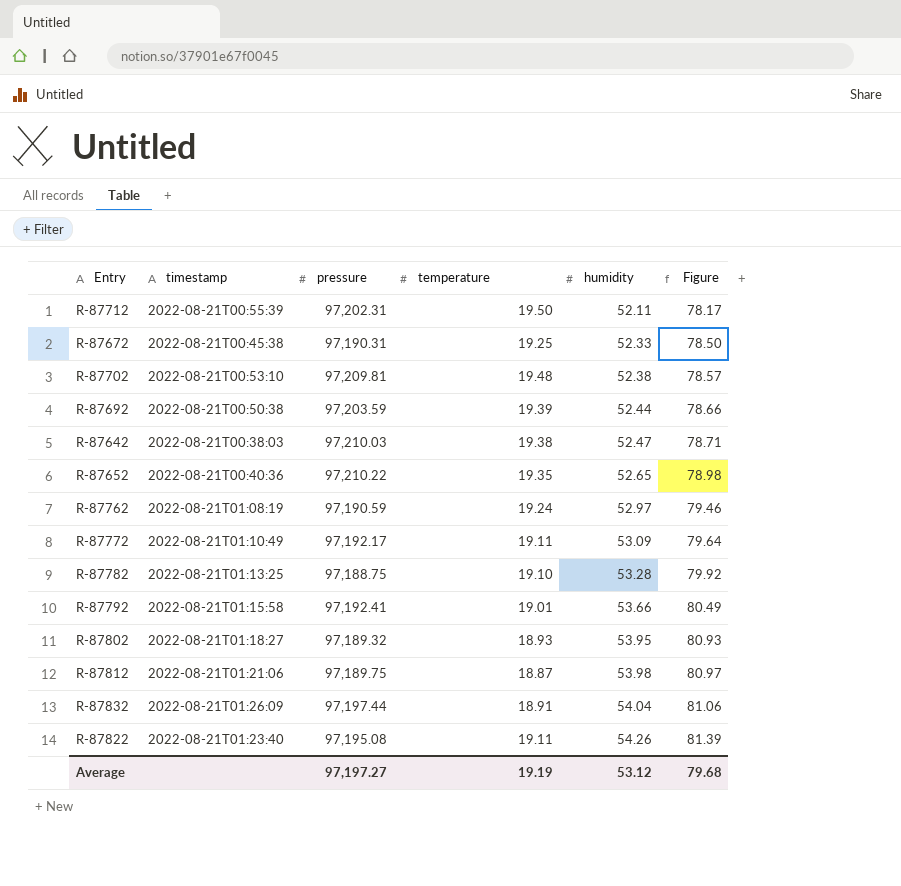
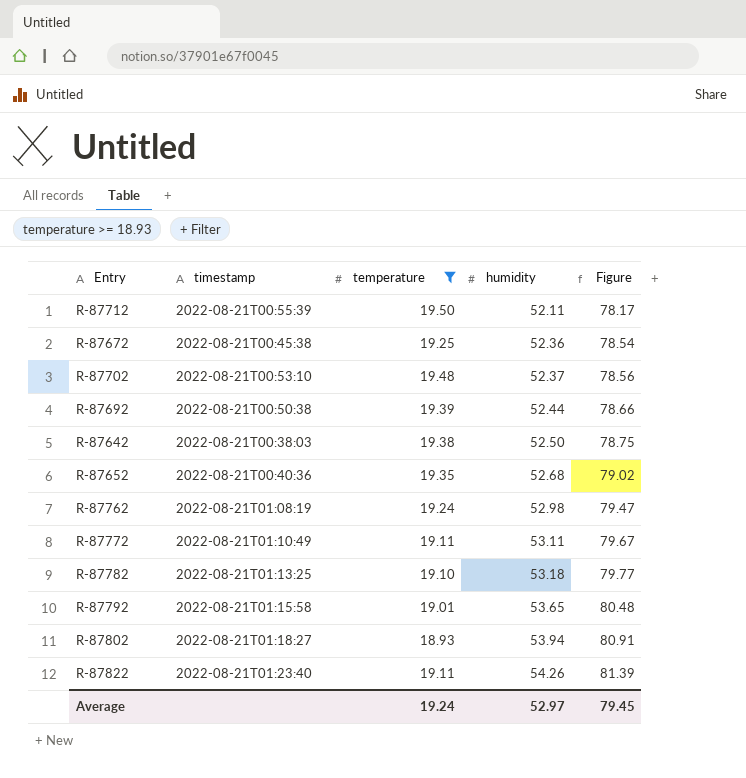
filter: none -> temperature >= 18.93
column pressure | position: 3 -> none
R-87672 | humidity: 52.33 -> 52.36
R-87672 | Figure: 78.50 -> 78.54
R-87702 | humidity: 52.38 -> 52.37
R-87702 | Figure: 78.57 -> 78.56
R-87642 | humidity: 52.47 -> 52.50
R-87642 | Figure: 78.71 -> 78.75
R-87652 | humidity: 52.65 -> 52.68
R-87652 | Figure: 78.98 -> 79.02
R-87762 | humidity: 52.97 -> 52.98
R-87762 | Figure: 79.46 -> 79.47
R-87772 | humidity: 53.09 -> 53.11
R-87772 | Figure: 79.64 -> 79.67
R-87782 | humidity: 53.28 -> 53.18
R-87782 | Figure: 79.92 -> 79.77
R-87792 | humidity: 53.66 -> 53.65
R-87792 | Figure: 80.49 -> 80.48
R-87802 | humidity: 53.95 -> 53.94
R-87802 | Figure: 80.93 -> 80.91
Average | temperature: 19.19 -> 19.24
Average | humidity: 53.12 -> 52.97
Average | Figure: 79.68 -> 79.45

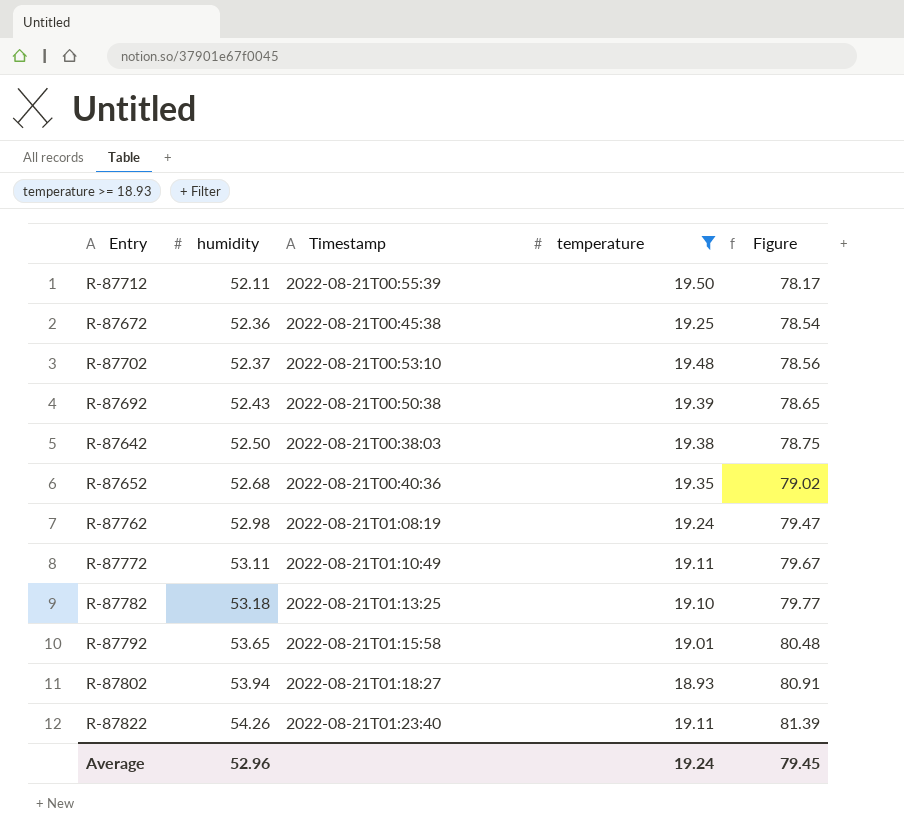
column humidity | position: 4 -> 2
column name: timestamp -> Timestamp
R-87692 | humidity: 52.44 -> 52.43
R-87692 | Figure: 78.66 -> 78.65
Average | humidity: 52.97 -> 52.96

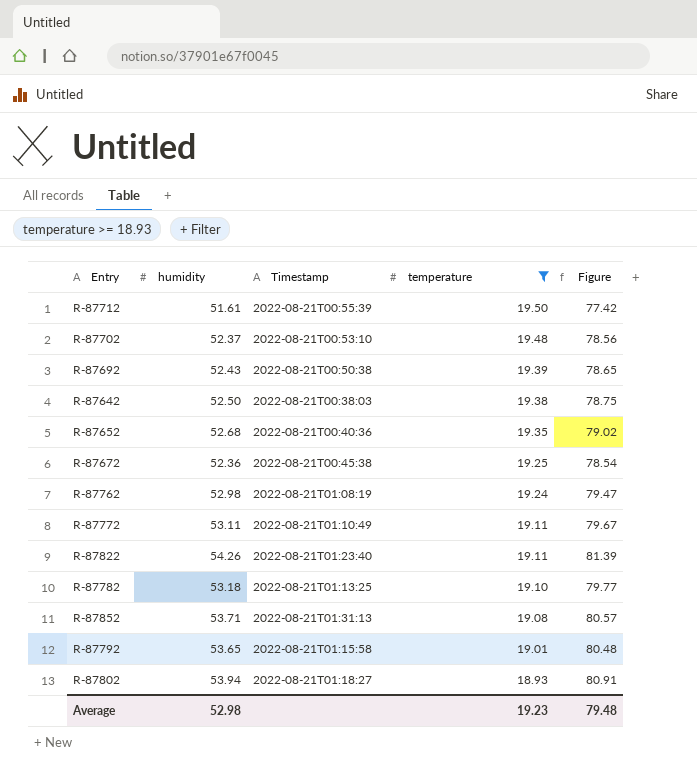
row order: humidity ascending -> temperature descending
R-87712 | humidity: 52.11 -> 51.61
R-87712 | Figure: 78.17 -> 77.42
row R-87852: none -> 53.71 | 2022-08-21T01:31:13 | 19.08 | 80.57
Average | humidity: 52.96 -> 52.98
Average | temperature: 19.24 -> 19.23
Average | Figure: 79.45 -> 79.48

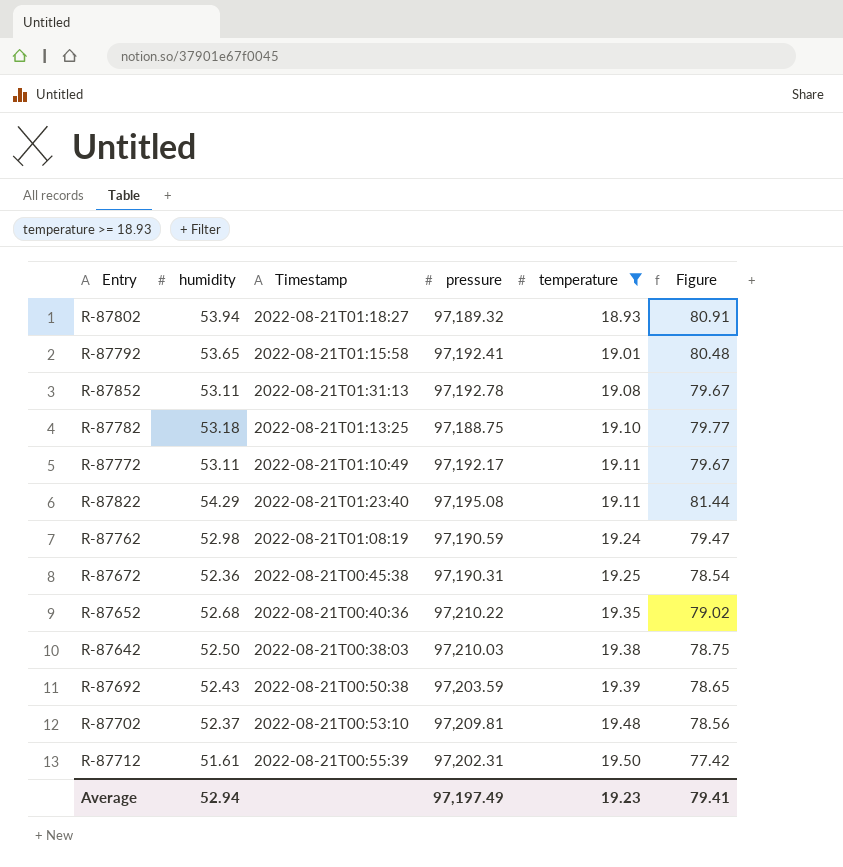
row order: temperature descending -> temperature ascending
column pressure | position: none -> 4
R-87852 | humidity: 53.71 -> 53.11
R-87852 | Figure: 80.57 -> 79.67
R-87822 | humidity: 54.26 -> 54.29
R-87822 | Figure: 81.39 -> 81.44
Average | humidity: 52.98 -> 52.94
Average | Figure: 79.48 -> 79.41

